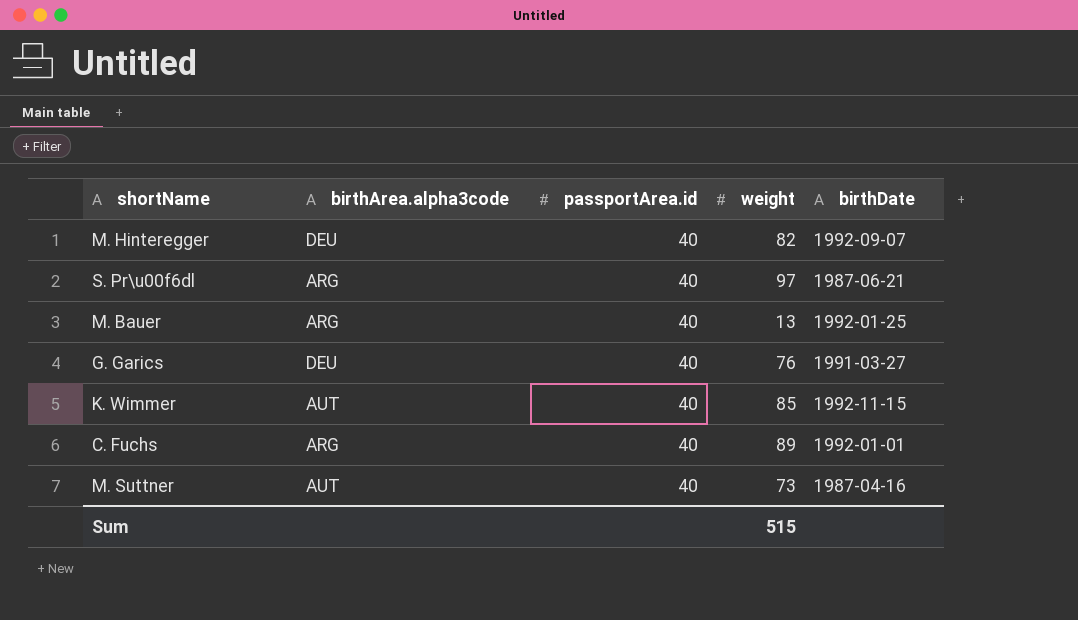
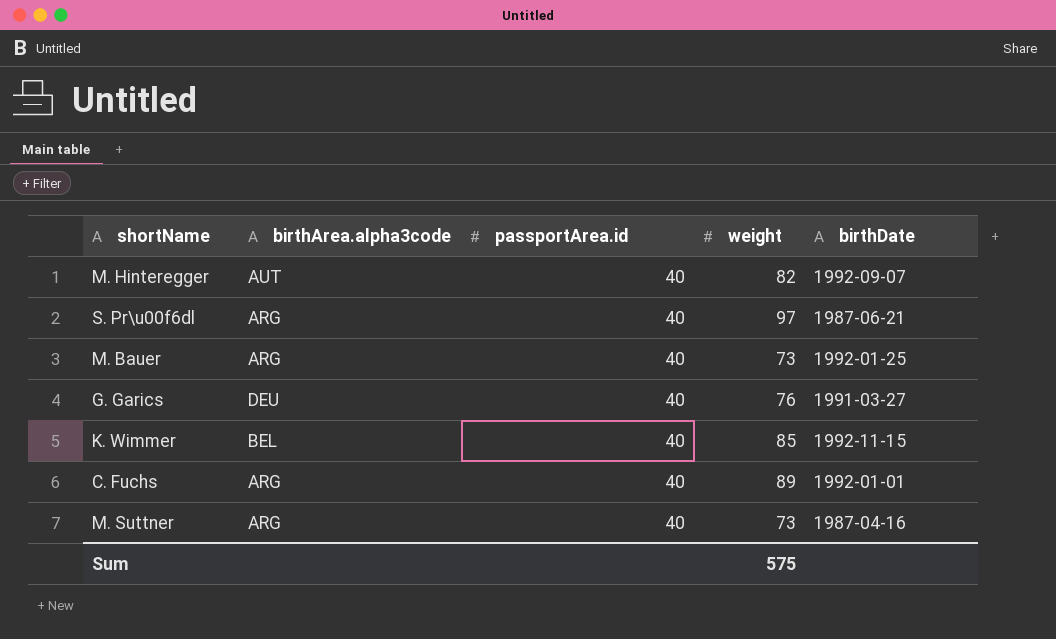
M. Hinteregger | birthArea.alpha3code: DEU -> AUT
M. Bauer | weight: 13 -> 73
K. Wimmer | birthArea.alpha3code: AUT -> BEL
M. Suttner | birthArea.alpha3code: AUT -> ARG
Sum | weight: 515 -> 575

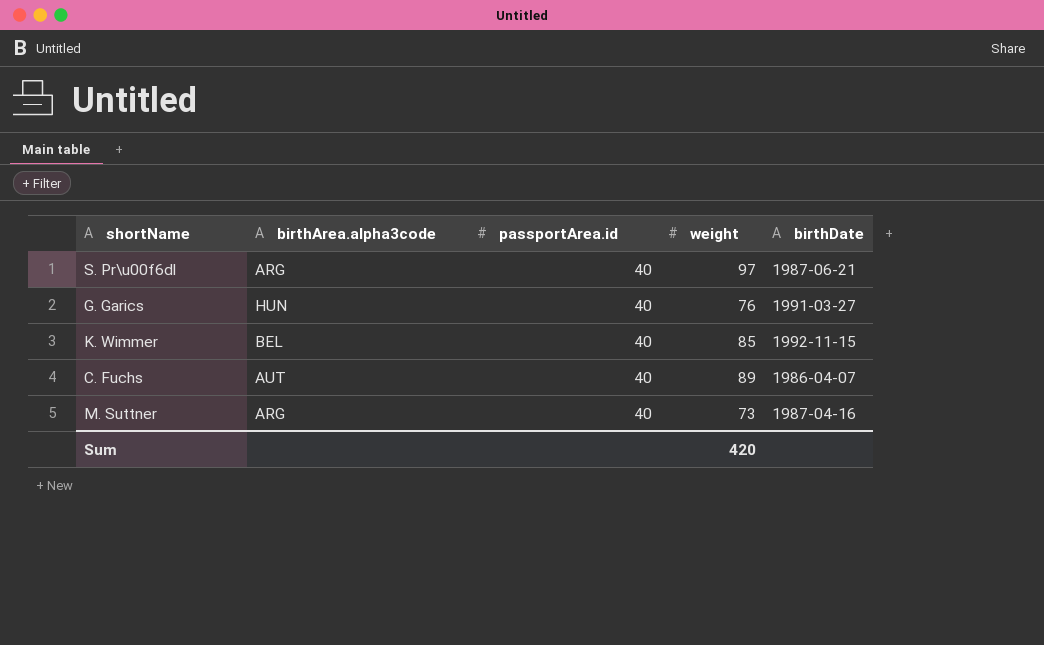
row M. Hinteregger: AUT | 40 | 82 | 1992-09-07 -> none
row M. Bauer: ARG | 40 | 73 | 1992-01-25 -> none
G. Garics | birthArea.alpha3code: DEU -> HUN
C. Fuchs | birthArea.alpha3code: ARG -> AUT
C. Fuchs | birthDate: 1992-01-01 -> 1986-04-07
Sum | weight: 575 -> 420

